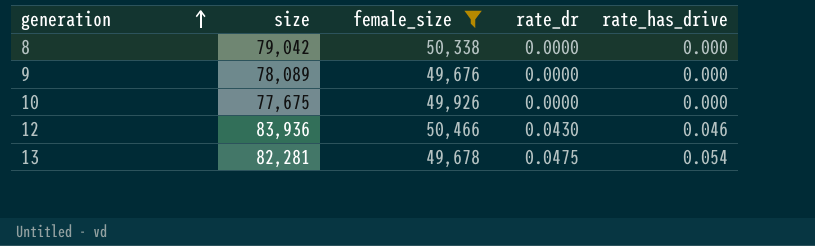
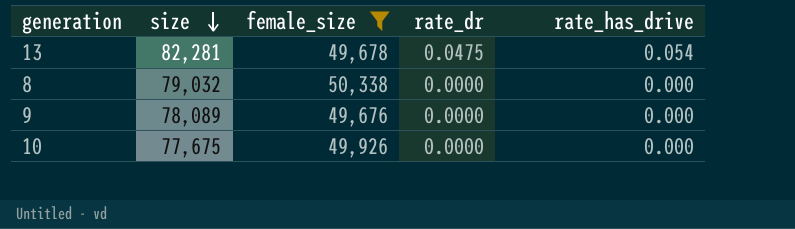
row order: generation ascending -> size descending
row 12: 83,936 | 50,466 | 0.0430 | 0.046 -> none
8 | size: 79,042 -> 79,032

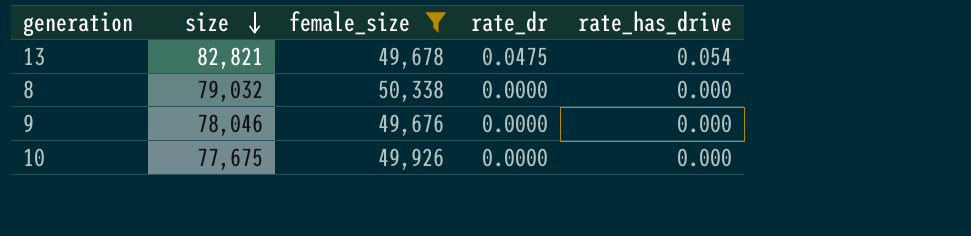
13 | size: 82,281 -> 82,821
9 | size: 78,089 -> 78,046

